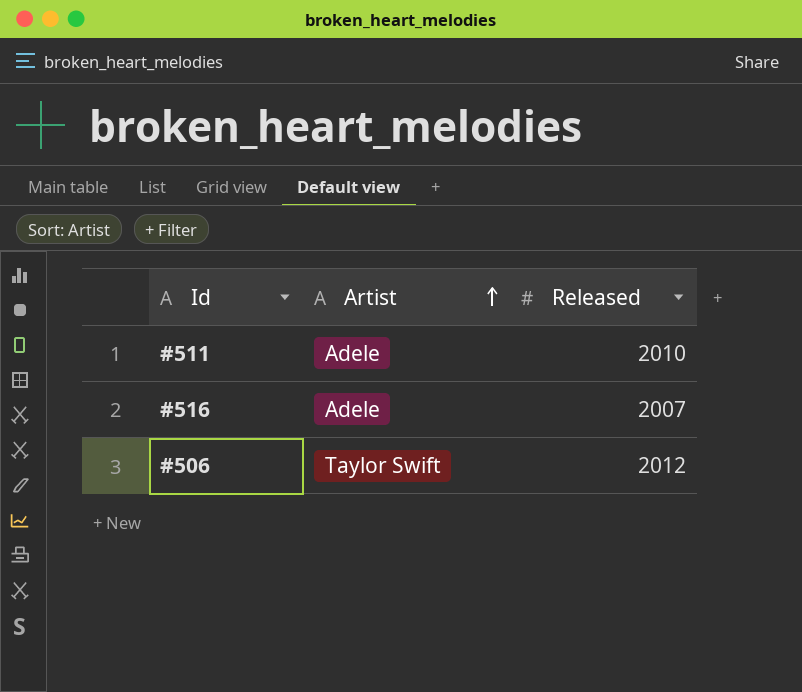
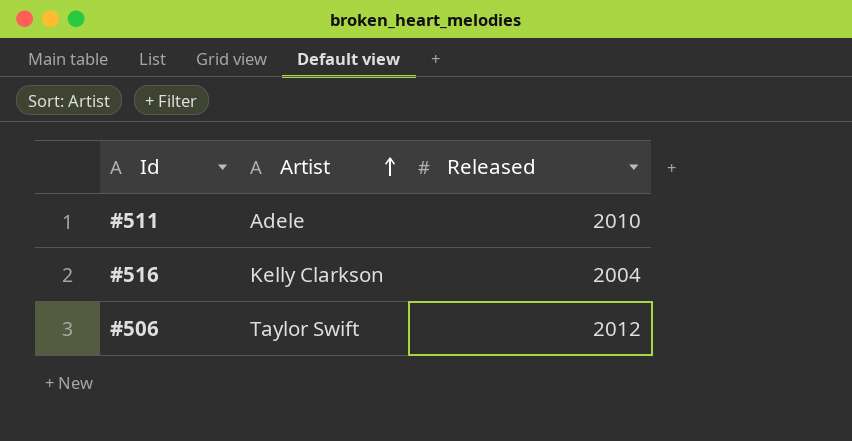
#516 | Artist: Adele -> Kelly Clarkson
#516 | Released: 2007 -> 2004

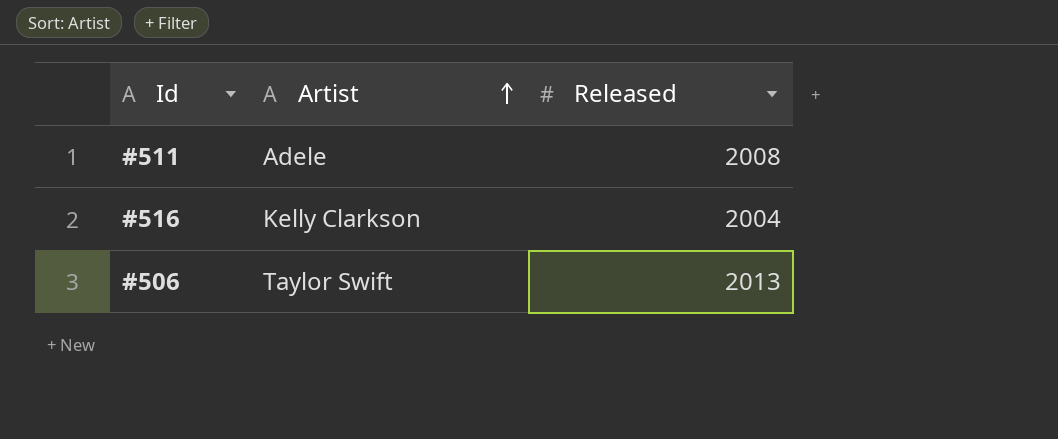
#511 | Released: 2010 -> 2008
#506 | Released: 2012 -> 2013

